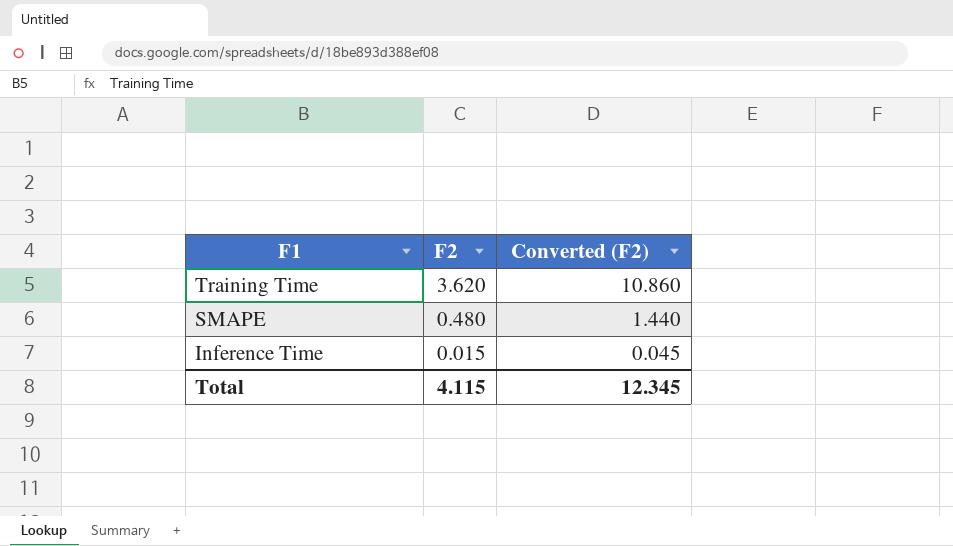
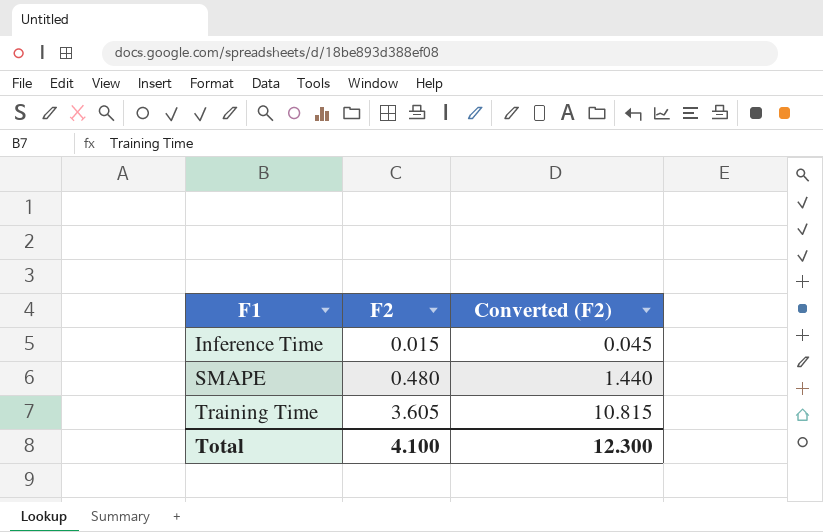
row order: F1 descending -> F1 ascending
Training Time | F2: 3.620 -> 3.605
Training Time | Converted (F2): 10.860 -> 10.815
Total | F2: 4.115 -> 4.100
Total | Converted (F2): 12.345 -> 12.300

